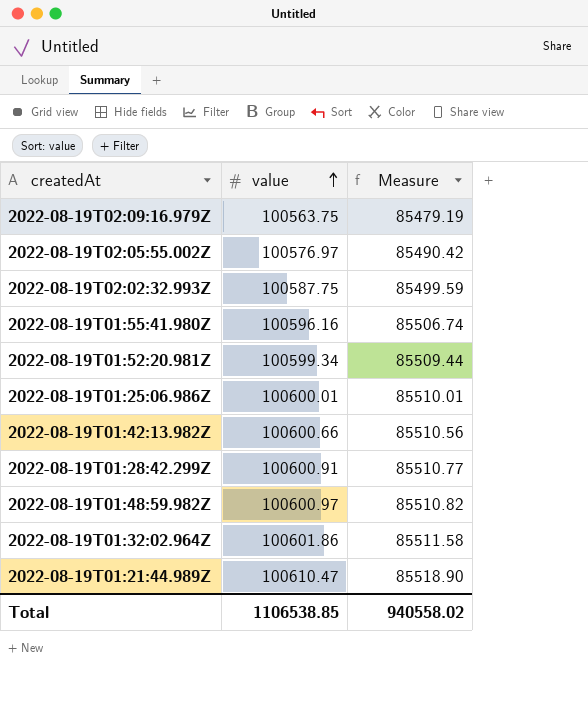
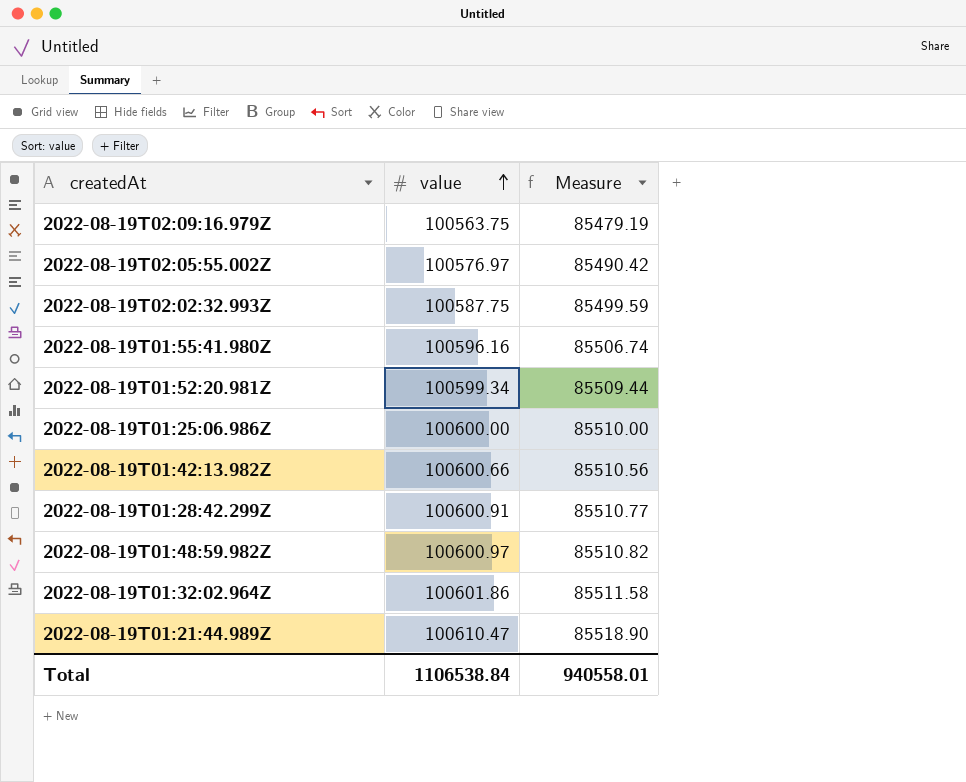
2022-08-19T01:25:06.986Z | value: 100600.01 -> 100600.00
2022-08-19T01:25:06.986Z | Measure: 85510.01 -> 85510.00
Total | value: 1106538.85 -> 1106538.84
Total | Measure: 940558.02 -> 940558.01

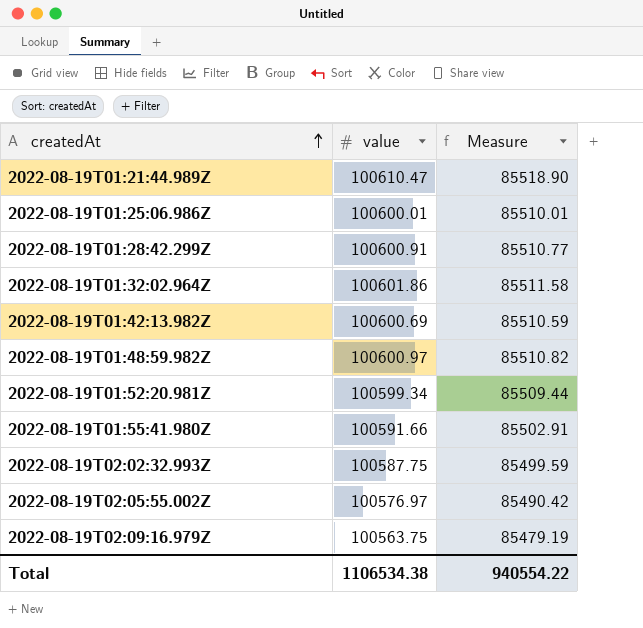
row order: value ascending -> createdAt ascending
2022-08-19T01:25:06.986Z | value: 100600.00 -> 100600.01
2022-08-19T01:25:06.986Z | Measure: 85510.00 -> 85510.01
2022-08-19T01:42:13.982Z | value: 100600.66 -> 100600.69
2022-08-19T01:42:13.982Z | Measure: 85510.56 -> 85510.59
2022-08-19T01:55:41.980Z | value: 100596.16 -> 100591.66
2022-08-19T01:55:41.980Z | Measure: 85506.74 -> 85502.91
Total | value: 1106538.84 -> 1106534.38
Total | Measure: 940558.01 -> 940554.22

